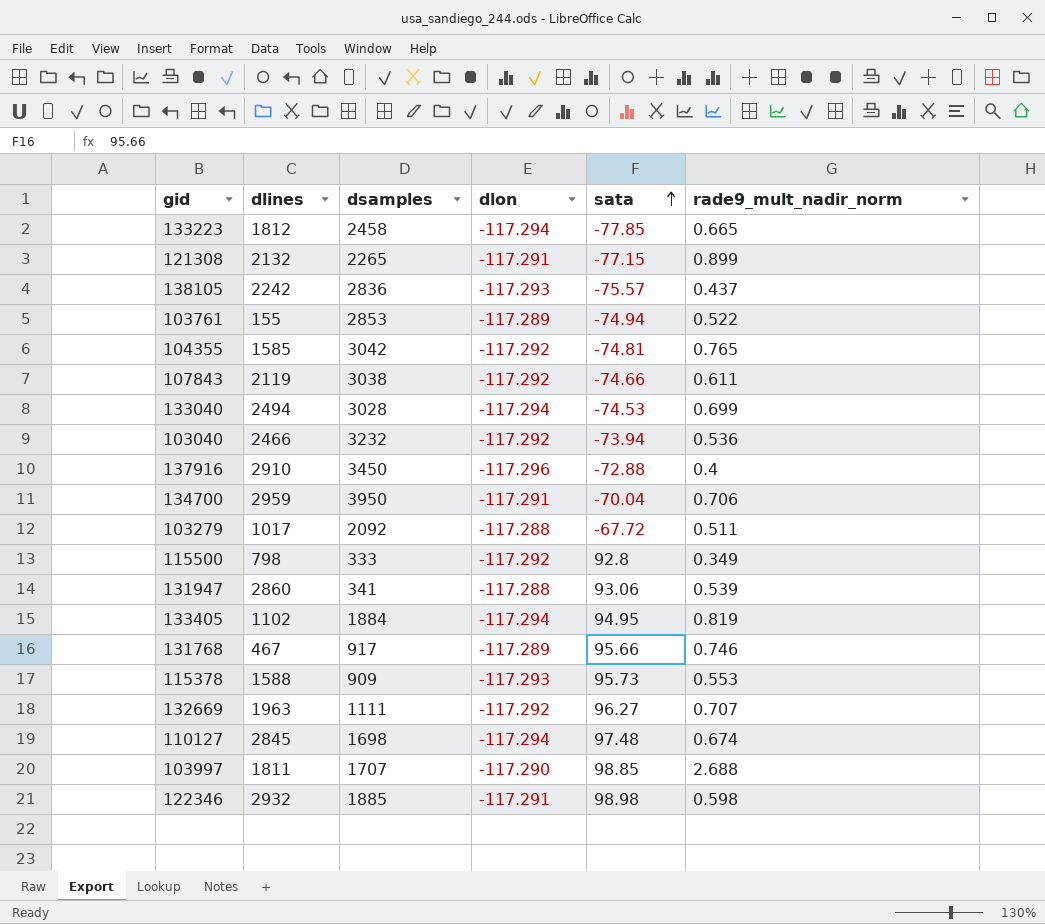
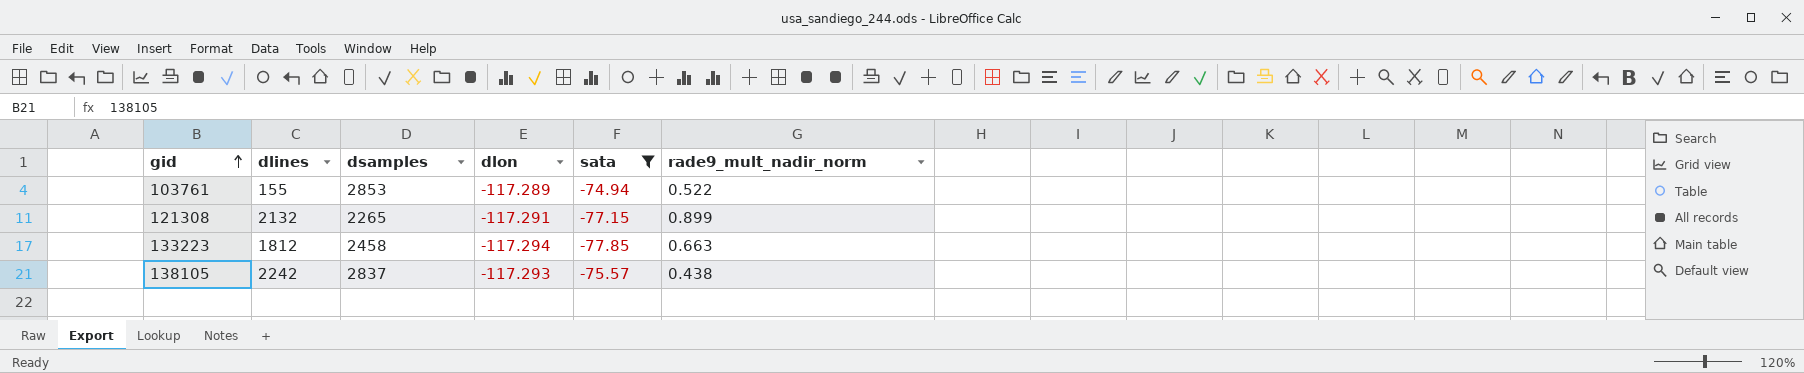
filter: none -> sata <= -74.94
row order: sata ascending -> gid ascending
133223 | rade9_mult_nadir_norm: 0.665 -> 0.663
138105 | dsamples: 2836 -> 2837
138105 | rade9_mult_nadir_norm: 0.437 -> 0.438

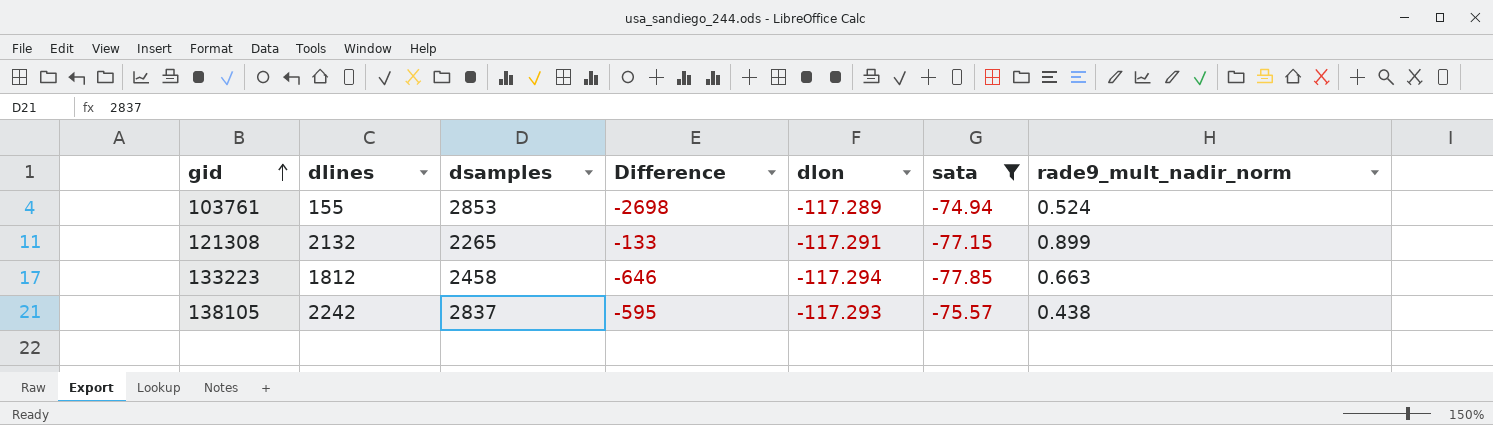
column Difference | formula: none -> [dlines] - [dsamples]
103761 | rade9_mult_nadir_norm: 0.522 -> 0.524

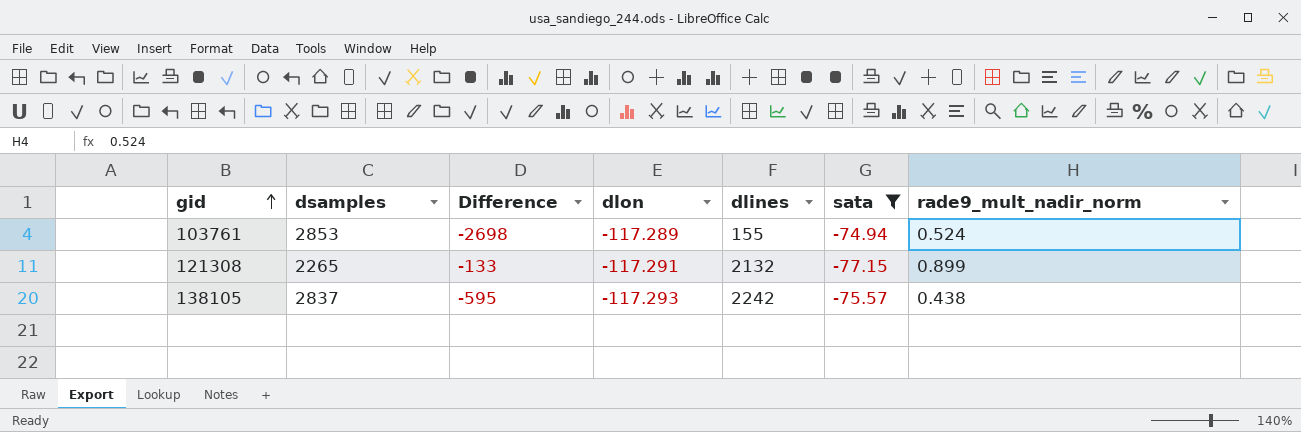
column dlines | position: 2 -> 5
row 133223: 1812 | 2458 | -646 | -117.294 | -77.85 | 0.663 -> none

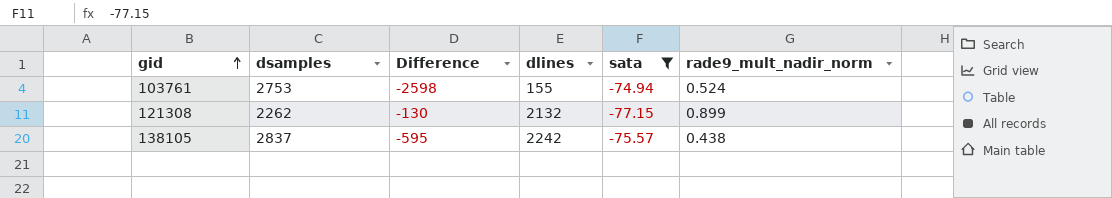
column dlon | position: 4 -> none
103761 | dsamples: 2853 -> 2753
103761 | Difference: -2698 -> -2598
121308 | dsamples: 2265 -> 2262
121308 | Difference: -133 -> -130

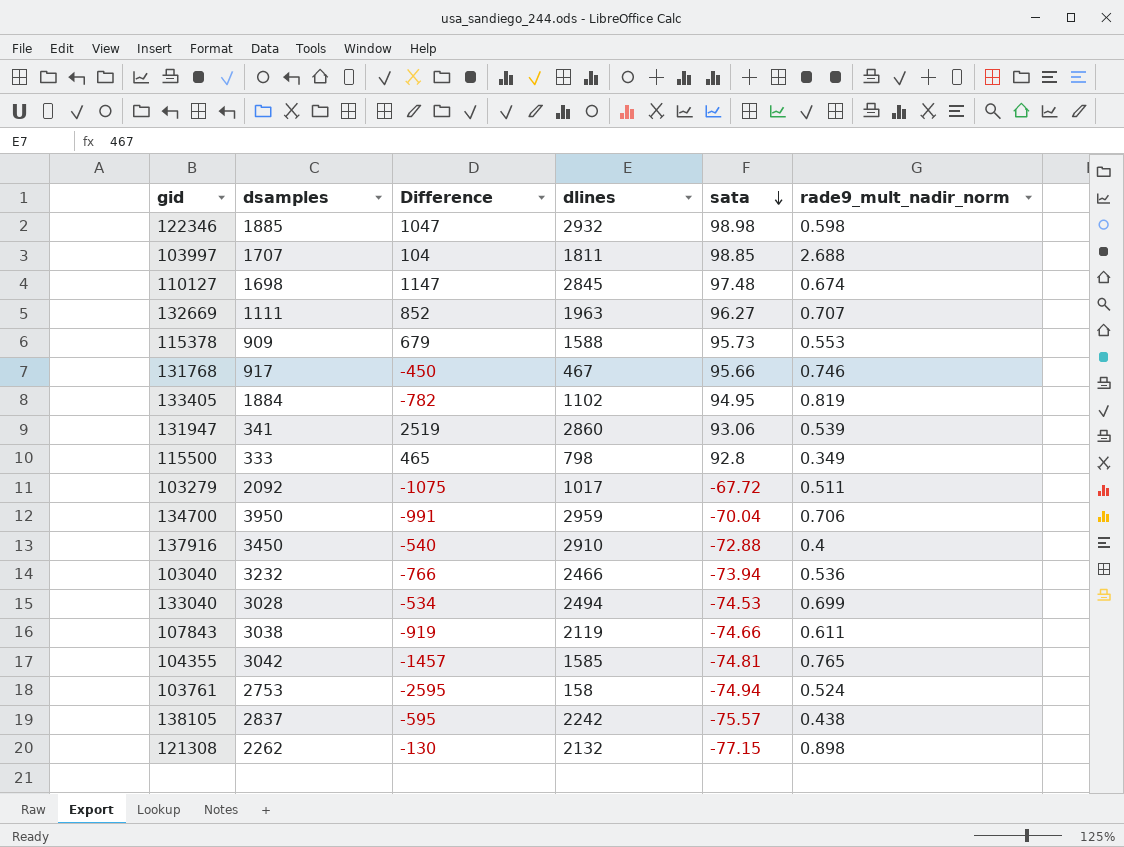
filter: sata <= -74.94 -> none
row order: gid ascending -> sata descending
103761 | Difference: -2598 -> -2595
103761 | dlines: 155 -> 158
121308 | rade9_mult_nadir_norm: 0.899 -> 0.898

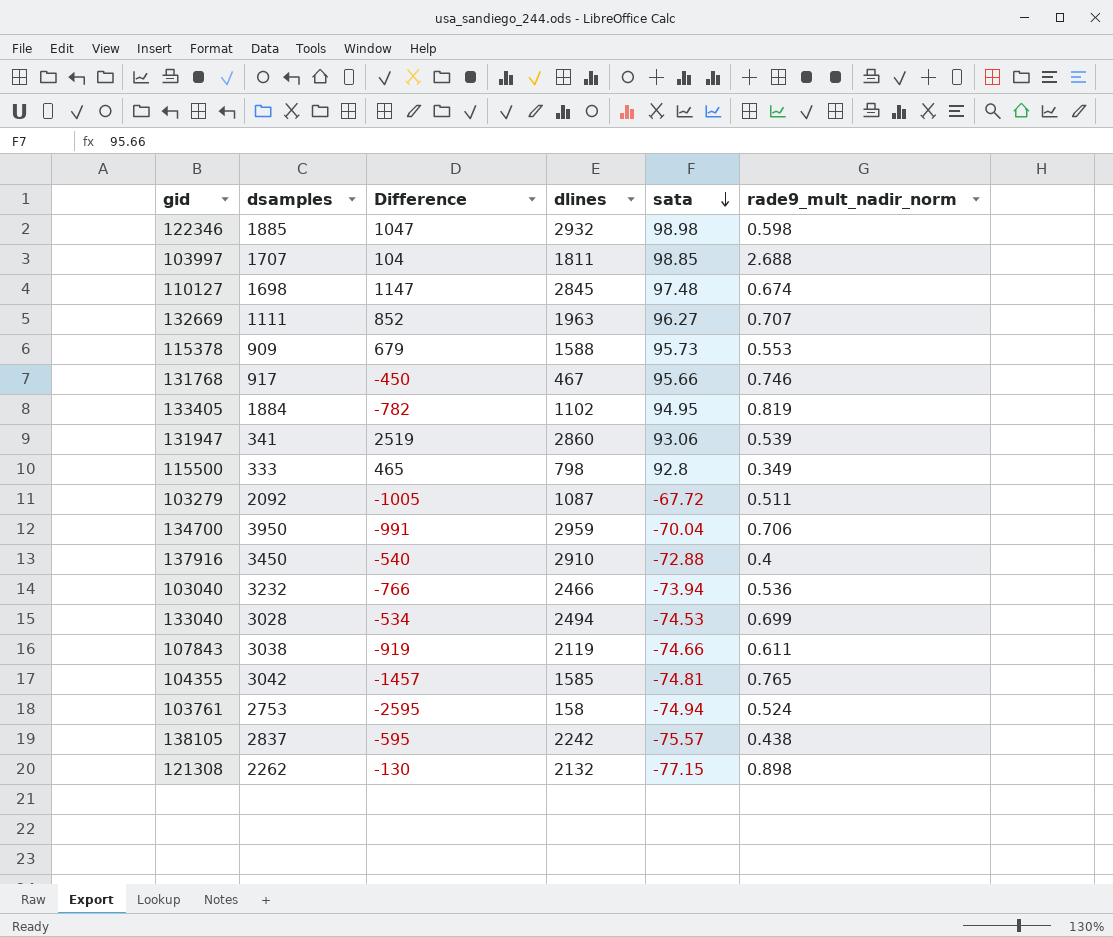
103279 | Difference: -1075 -> -1005
103279 | dlines: 1017 -> 1087

